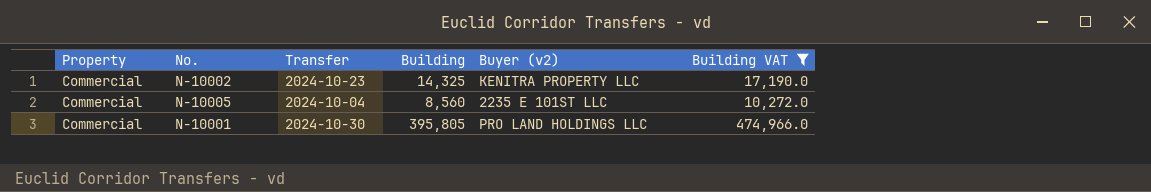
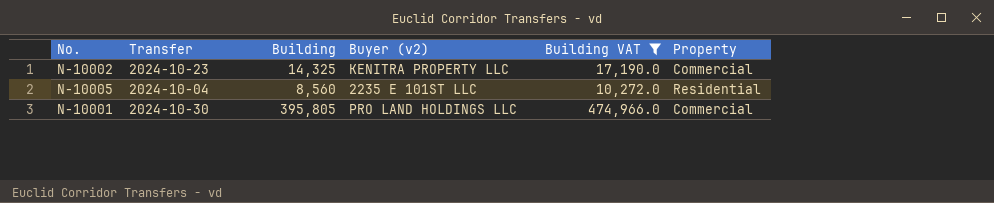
column Property | position: 1 -> 6
N-10005 | Property: Commercial -> Residential

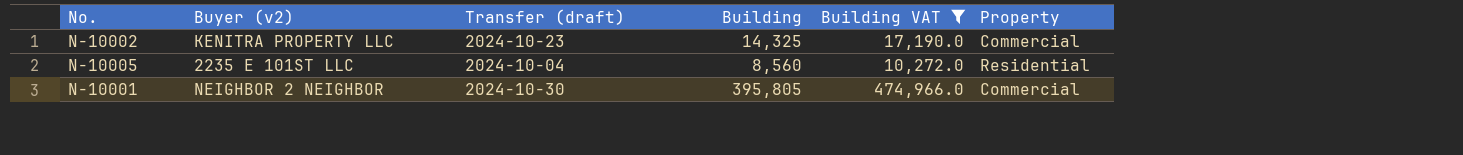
column Buyer (v2) | position: 4 -> 2
column name: Transfer -> Transfer (draft)
N-10001 | Buyer (v2): PRO LAND HOLDINGS LLC -> NEIGHBOR 2 NEIGHBOR

